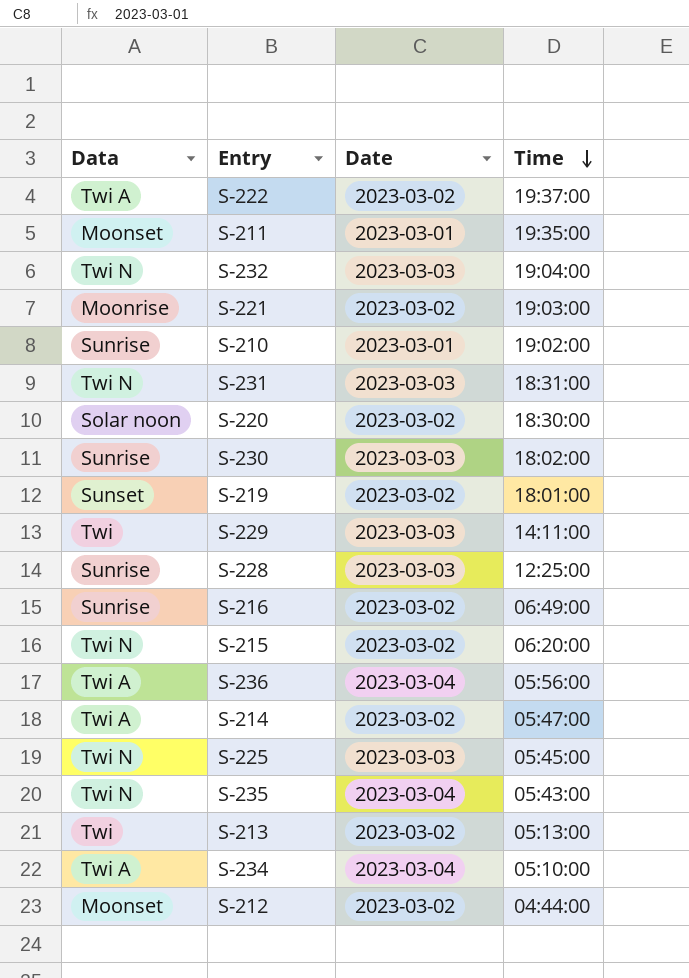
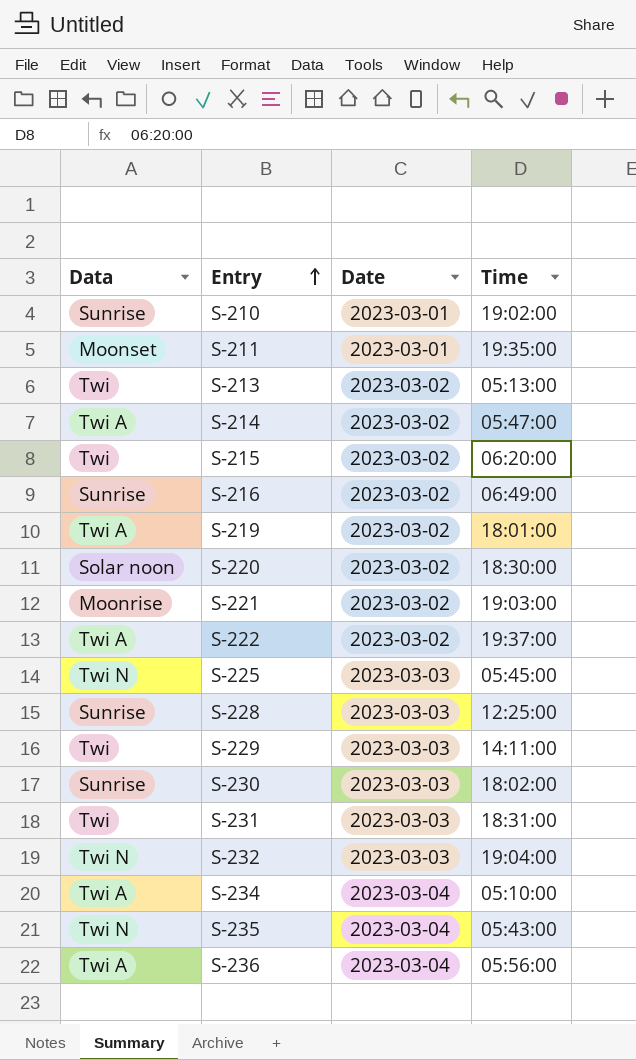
row order: Time descending -> Entry ascending
row S-212: Moonset | 2023-03-02 | 04:44:00 -> none
S-215 | Data: Twi N -> Twi
S-219 | Data: Sunset -> Twi A
S-231 | Data: Twi N -> Twi

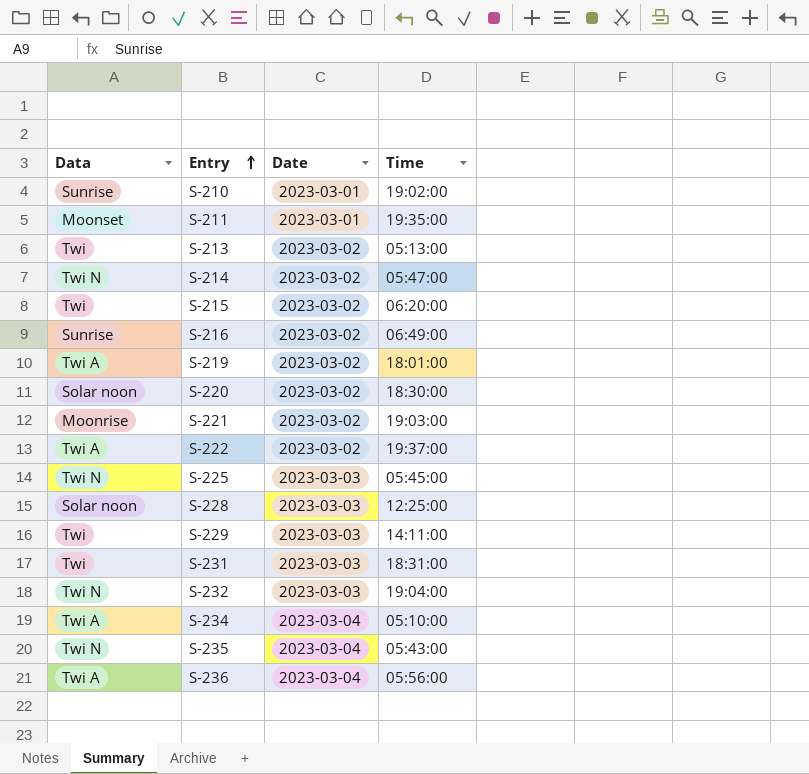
row S-230: Sunrise | 2023-03-03 | 18:02:00 -> none
S-214 | Data: Twi A -> Twi N
S-228 | Data: Sunrise -> Solar noon

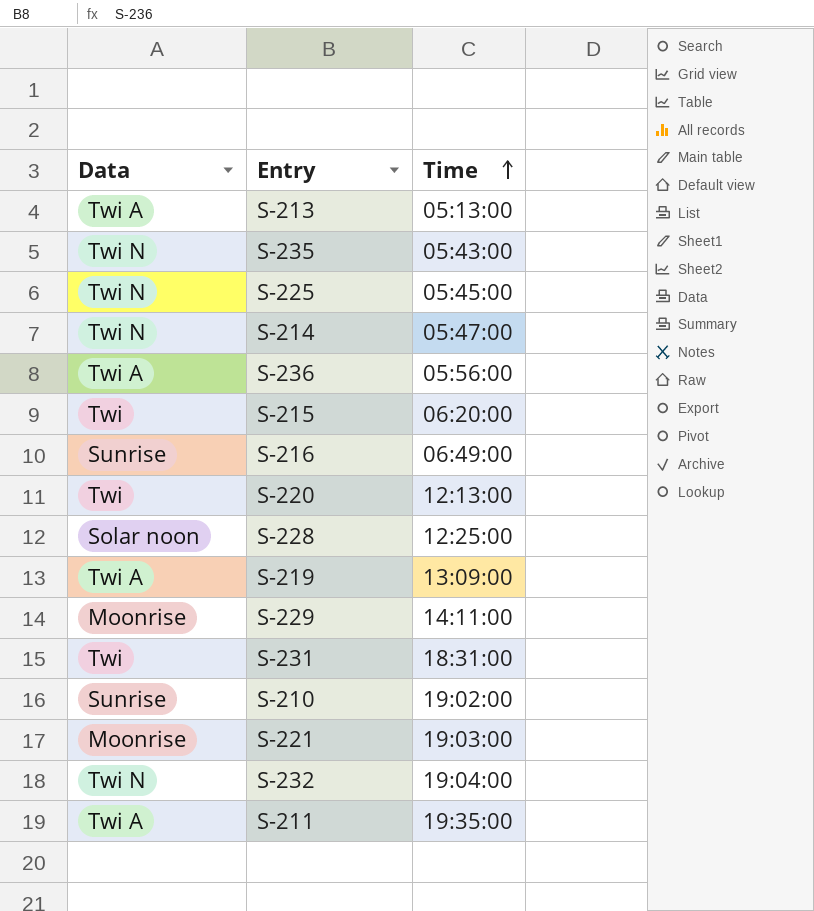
row order: Entry ascending -> Time ascending
column Date | position: 3 -> none
row S-222: Twi A | 2023-03-02 | 19:37:00 -> none
row S-234: Twi A | 2023-03-04 | 05:10:00 -> none
S-213 | Data: Twi -> Twi A
S-220 | Data: Solar noon -> Twi
S-220 | Time: 18:30:00 -> 12:13:00
S-219 | Time: 18:01:00 -> 13:09:00
S-229 | Data: Twi -> Moonrise
S-211 | Data: Moonset -> Twi A

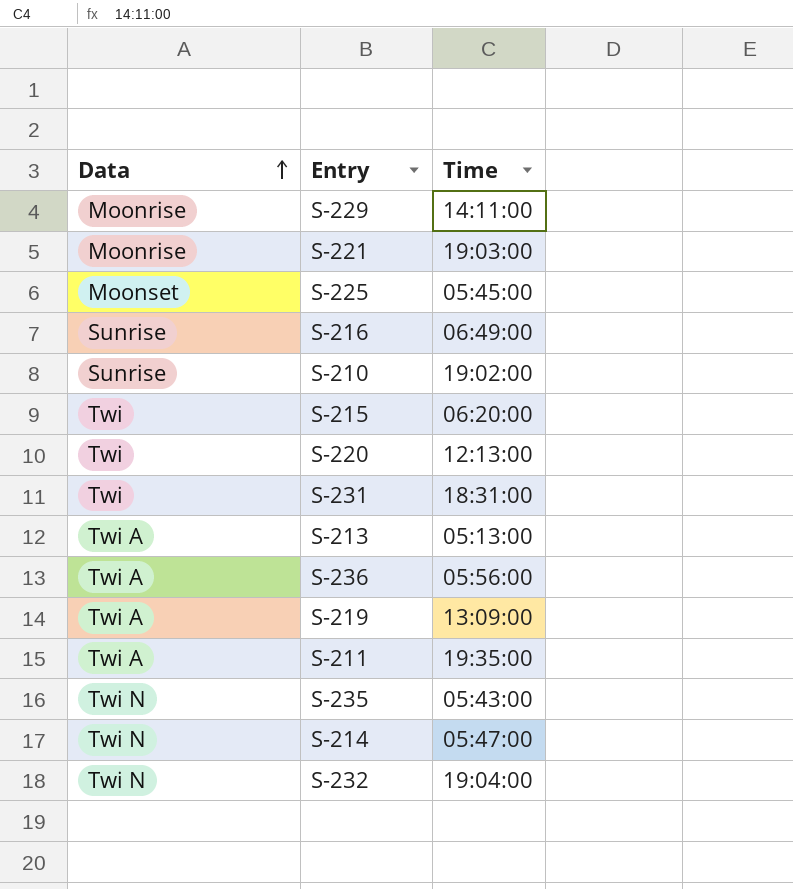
row order: Time ascending -> Data ascending
row S-228: Solar noon | 12:25:00 -> none
S-225 | Data: Twi N -> Moonset

